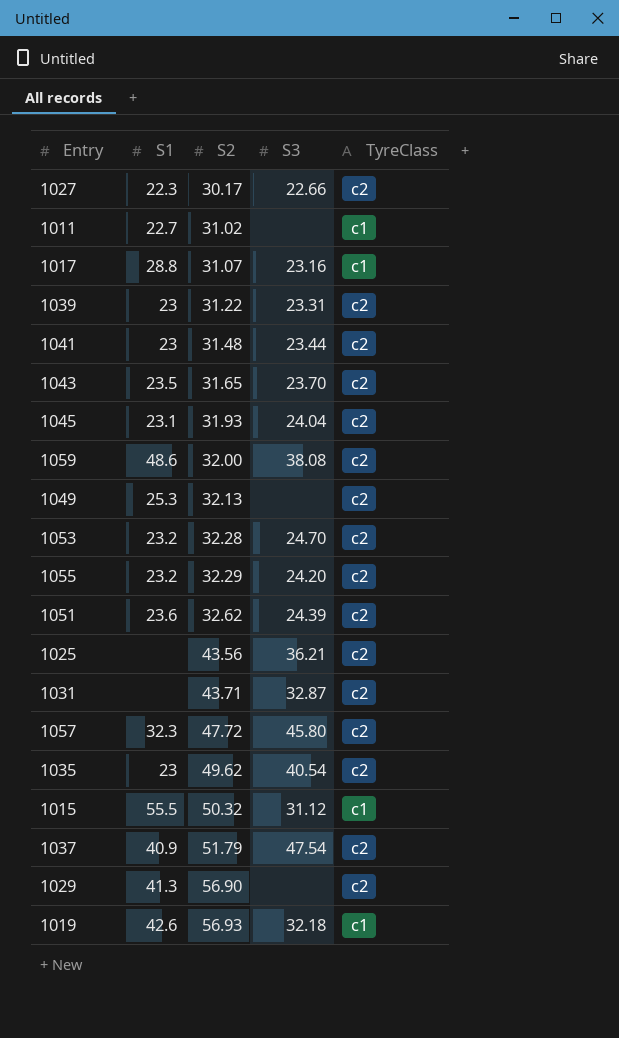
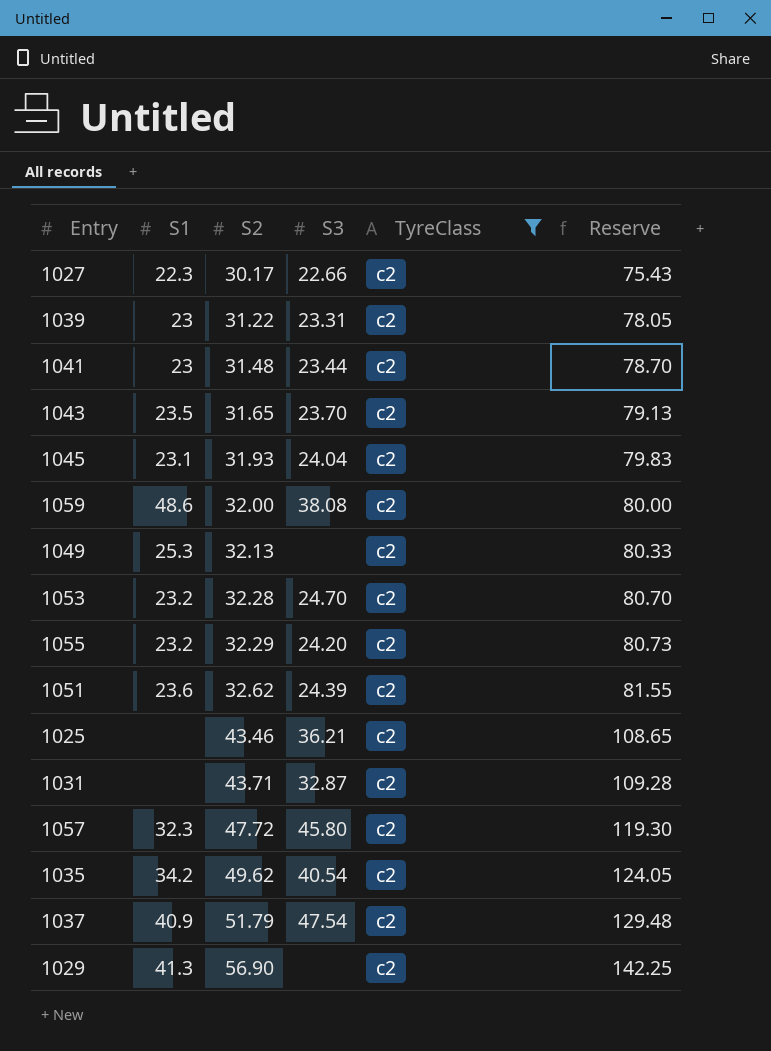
filter: none -> TyreClass = c2
column Reserve | formula: none -> [S2] * 2.5
1025 | S2: 43.56 -> 43.46
1035 | S1: 23 -> 34.2

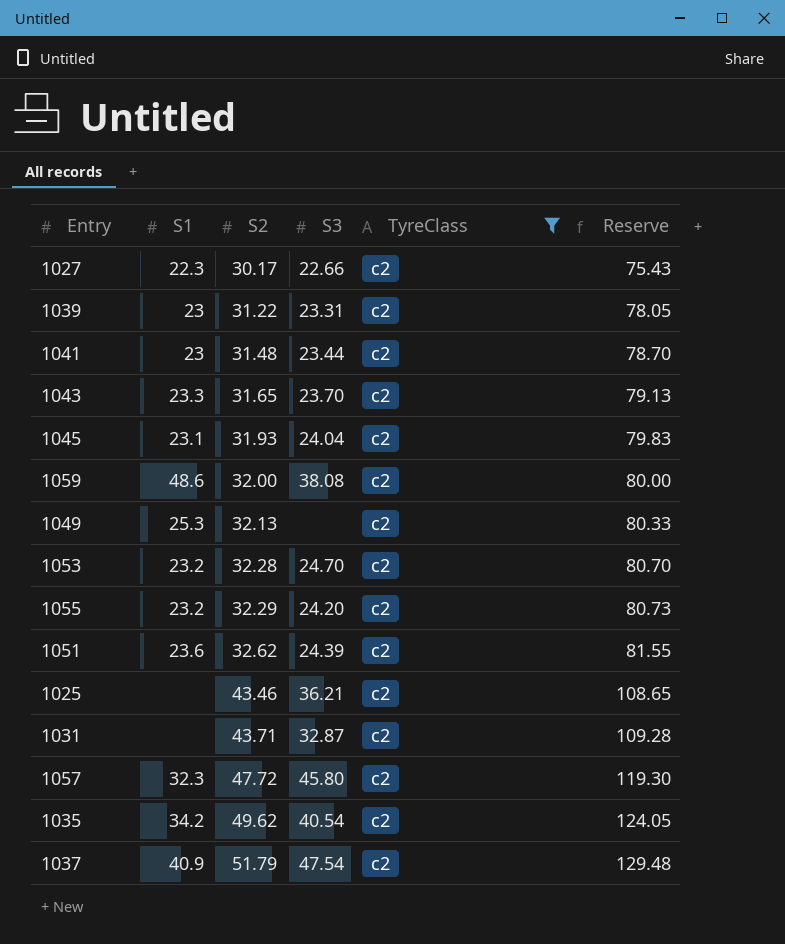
row 1029: 41.3 | 56.90 | none | c2 | 142.25 -> none
1043 | S1: 23.5 -> 23.3

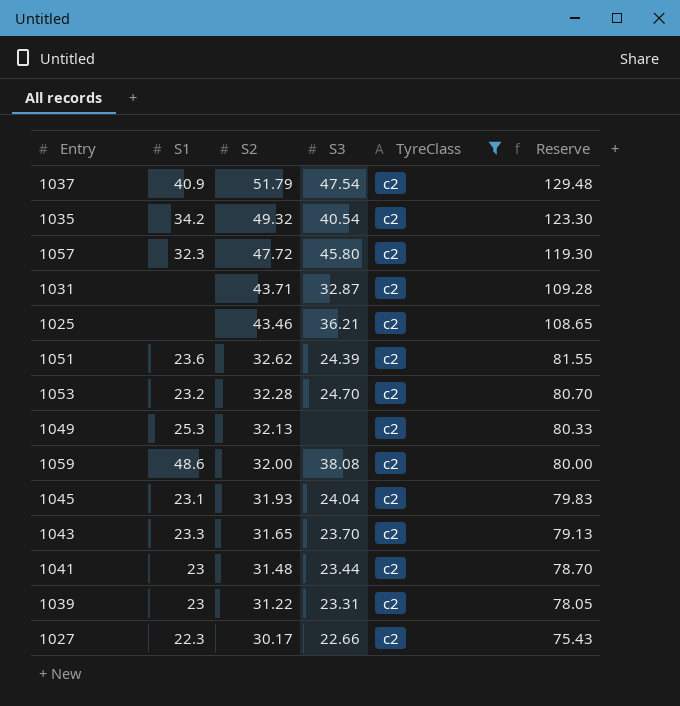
row order: S2 ascending -> S2 descending
row 1055: 23.2 | 32.29 | 24.20 | c2 | 80.73 -> none
1035 | S2: 49.62 -> 49.32
1035 | Reserve: 124.05 -> 123.30

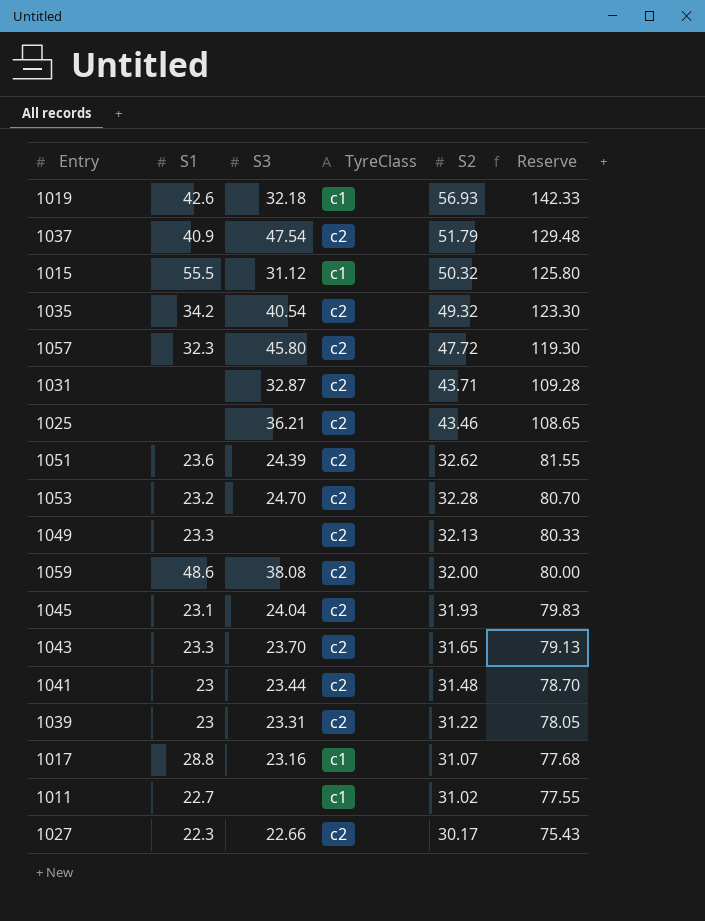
filter: TyreClass = c2 -> none
column S2 | position: 3 -> 5
1049 | S1: 25.3 -> 23.3

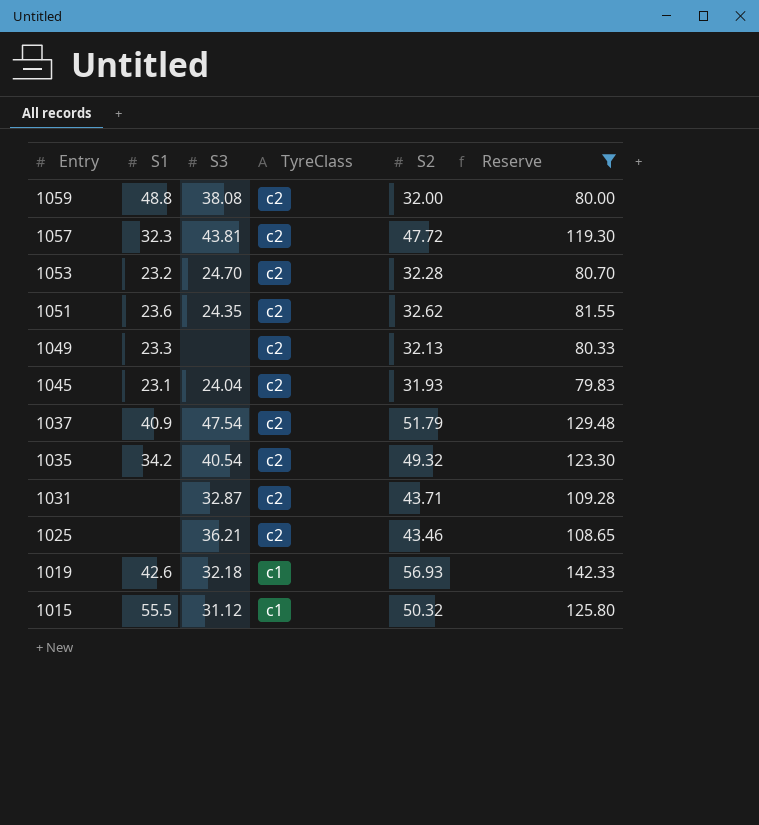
filter: none -> Reserve >= 79.83
row order: S2 descending -> Entry descending
1059 | S1: 48.6 -> 48.8
1057 | S3: 45.80 -> 43.81
1051 | S3: 24.39 -> 24.35

